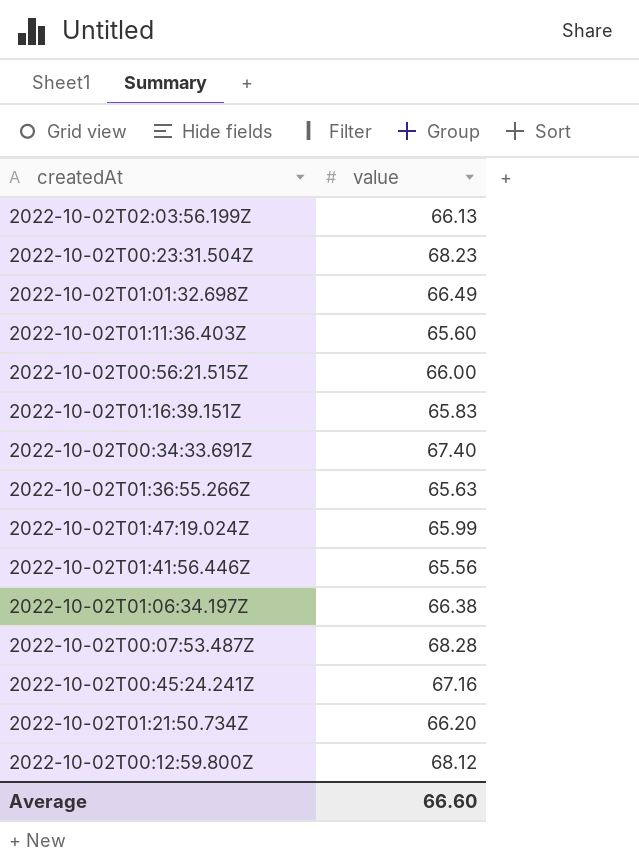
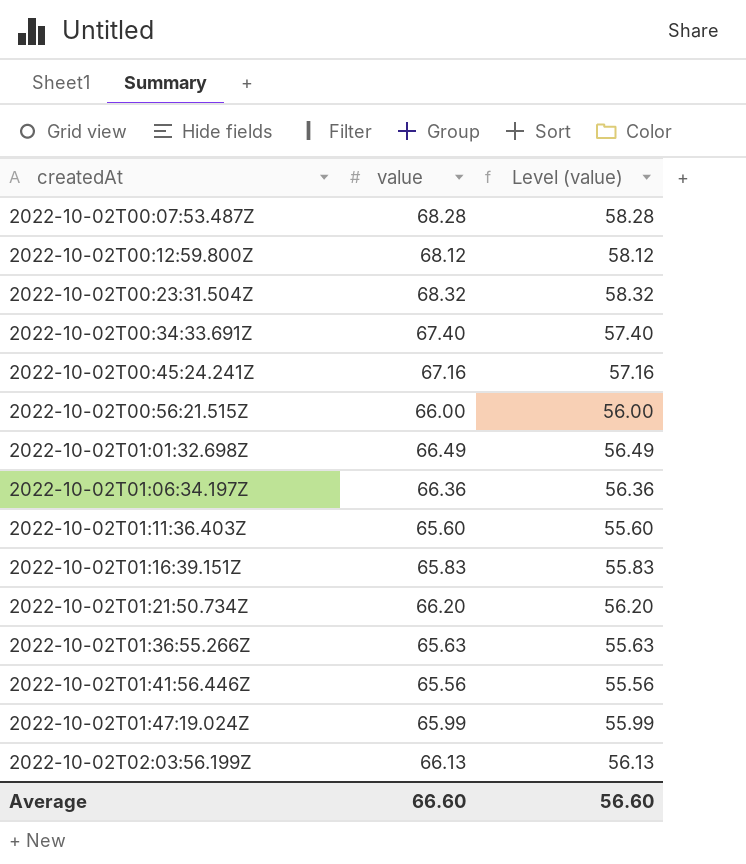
row order: none -> createdAt ascending
column Level (value) | formula: none -> [value] - 10
2022-10-02T00:23:31.504Z | value: 68.23 -> 68.32
2022-10-02T01:06:34.197Z | value: 66.38 -> 66.36

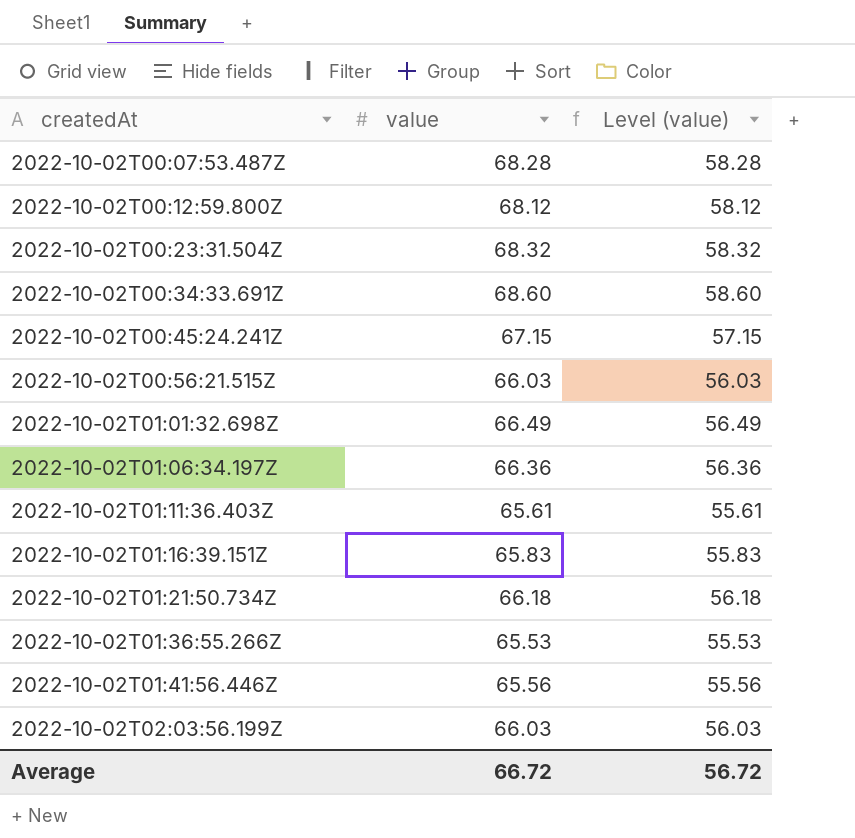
row 2022-10-02T01:47:19.024Z: 65.99 | 55.99 -> none
2022-10-02T00:34:33.691Z | value: 67.40 -> 68.60
2022-10-02T00:34:33.691Z | Level (value): 57.40 -> 58.60
2022-10-02T00:45:24.241Z | value: 67.16 -> 67.15
2022-10-02T00:45:24.241Z | Level (value): 57.16 -> 57.15
2022-10-02T00:56:21.515Z | value: 66.00 -> 66.03
2022-10-02T00:56:21.515Z | Level (value): 56.00 -> 56.03
2022-10-02T01:11:36.403Z | value: 65.60 -> 65.61
2022-10-02T01:11:36.403Z | Level (value): 55.60 -> 55.61
2022-10-02T01:21:50.734Z | value: 66.20 -> 66.18
2022-10-02T01:21:50.734Z | Level (value): 56.20 -> 56.18
2022-10-02T01:36:55.266Z | value: 65.63 -> 65.53
2022-10-02T01:36:55.266Z | Level (value): 55.63 -> 55.53
2022-10-02T02:03:56.199Z | value: 66.13 -> 66.03
2022-10-02T02:03:56.199Z | Level (value): 56.13 -> 56.03
Average | value: 66.60 -> 66.72
Average | Level (value): 56.60 -> 56.72

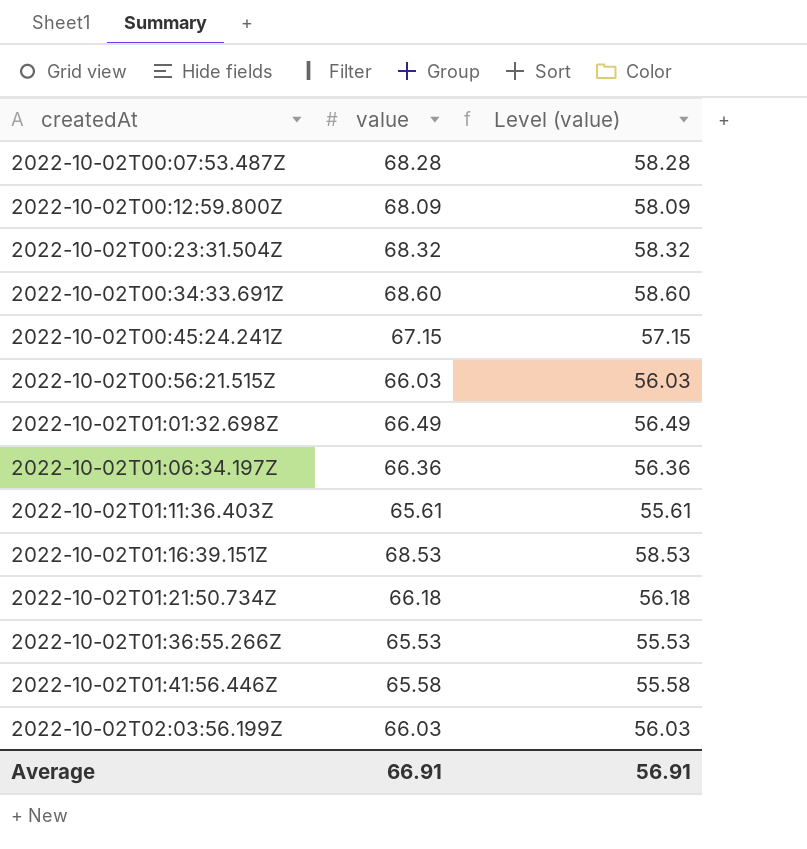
2022-10-02T00:12:59.800Z | value: 68.12 -> 68.09
2022-10-02T00:12:59.800Z | Level (value): 58.12 -> 58.09
2022-10-02T01:16:39.151Z | value: 65.83 -> 68.53
2022-10-02T01:16:39.151Z | Level (value): 55.83 -> 58.53
2022-10-02T01:41:56.446Z | value: 65.56 -> 65.58
2022-10-02T01:41:56.446Z | Level (value): 55.56 -> 55.58
Average | value: 66.72 -> 66.91
Average | Level (value): 56.72 -> 56.91

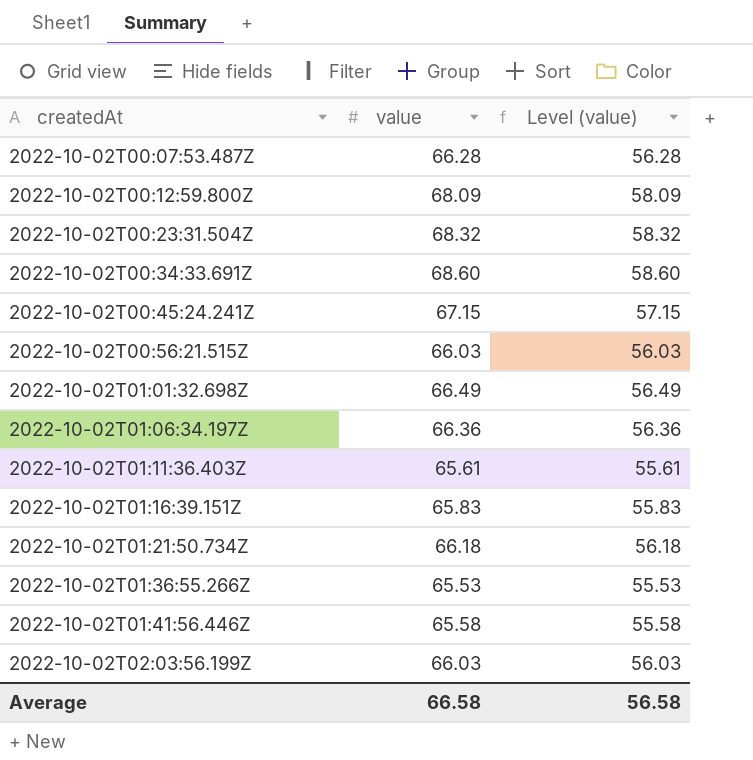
2022-10-02T00:07:53.487Z | value: 68.28 -> 66.28
2022-10-02T00:07:53.487Z | Level (value): 58.28 -> 56.28
2022-10-02T01:16:39.151Z | value: 68.53 -> 65.83
2022-10-02T01:16:39.151Z | Level (value): 58.53 -> 55.83
Average | value: 66.91 -> 66.58
Average | Level (value): 56.91 -> 56.58

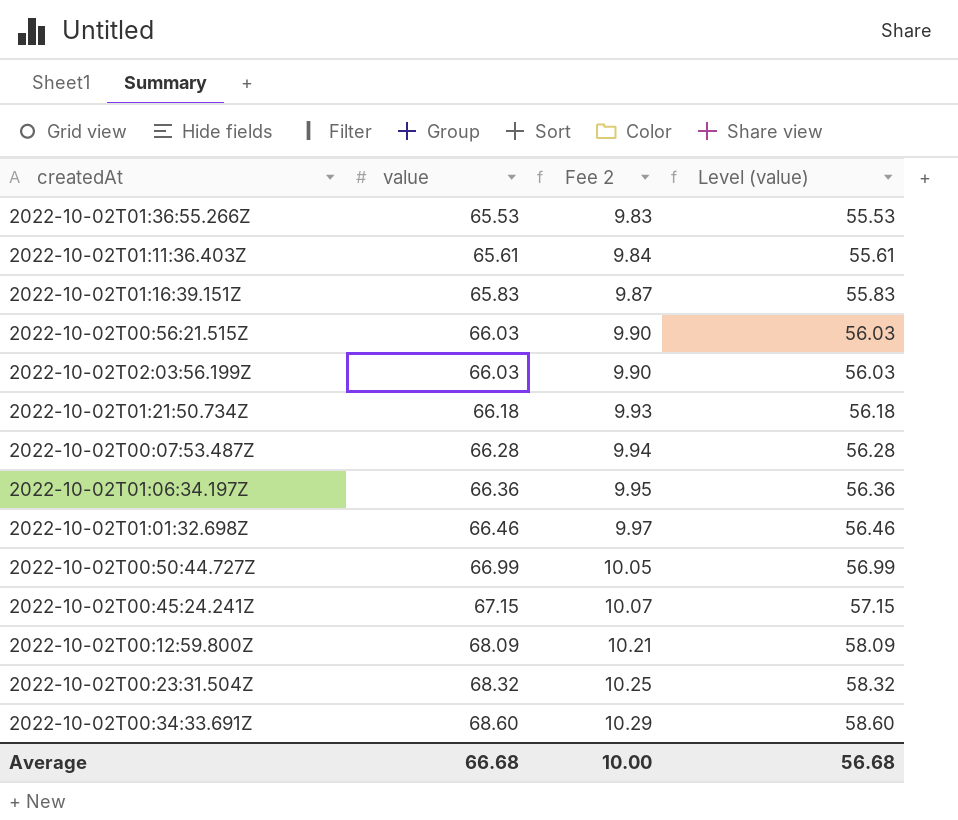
row order: createdAt ascending -> value ascending
column Fee 2 | formula: none -> [value] * 0.15
row 2022-10-02T01:41:56.446Z: 65.58 | 55.58 -> none
2022-10-02T01:01:32.698Z | value: 66.49 -> 66.46
2022-10-02T01:01:32.698Z | Level (value): 56.49 -> 56.46
row 2022-10-02T00:50:44.727Z: none -> 66.99 | 10.05 | 56.99
Average | value: 66.58 -> 66.68
Average | Level (value): 56.58 -> 56.68

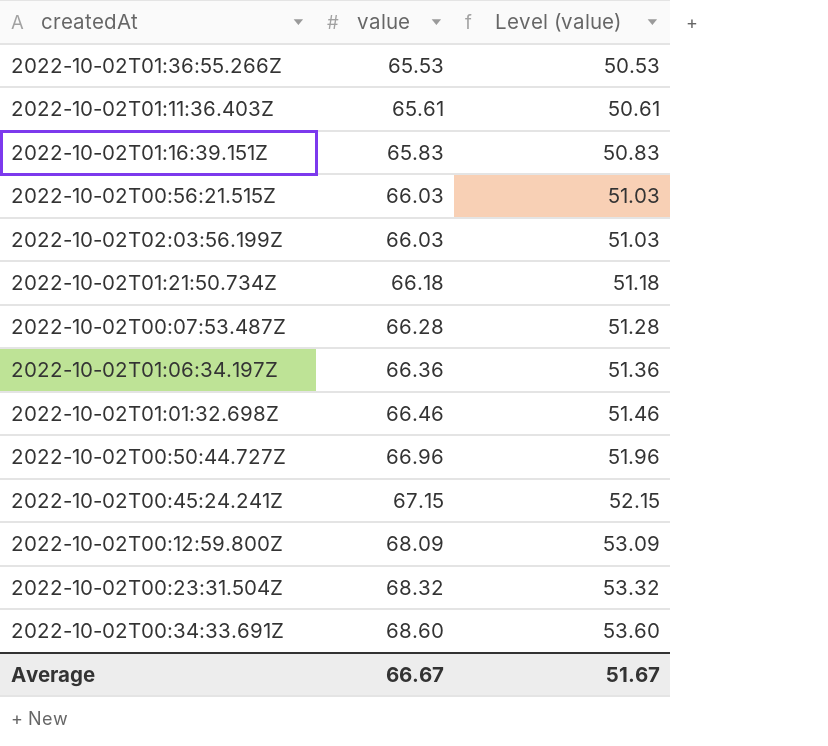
column Fee 2 | formula: [value] * 0.15 -> none
column Level (value) | formula: [value] - 10 -> [value] - 15
2022-10-02T00:50:44.727Z | value: 66.99 -> 66.96
Average | value: 66.68 -> 66.67
Average | Level (value): 56.68 -> 51.67

